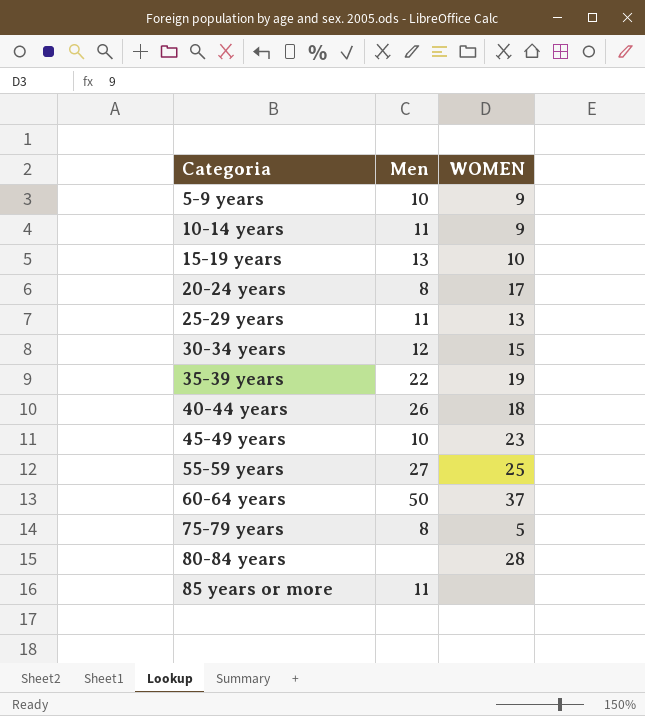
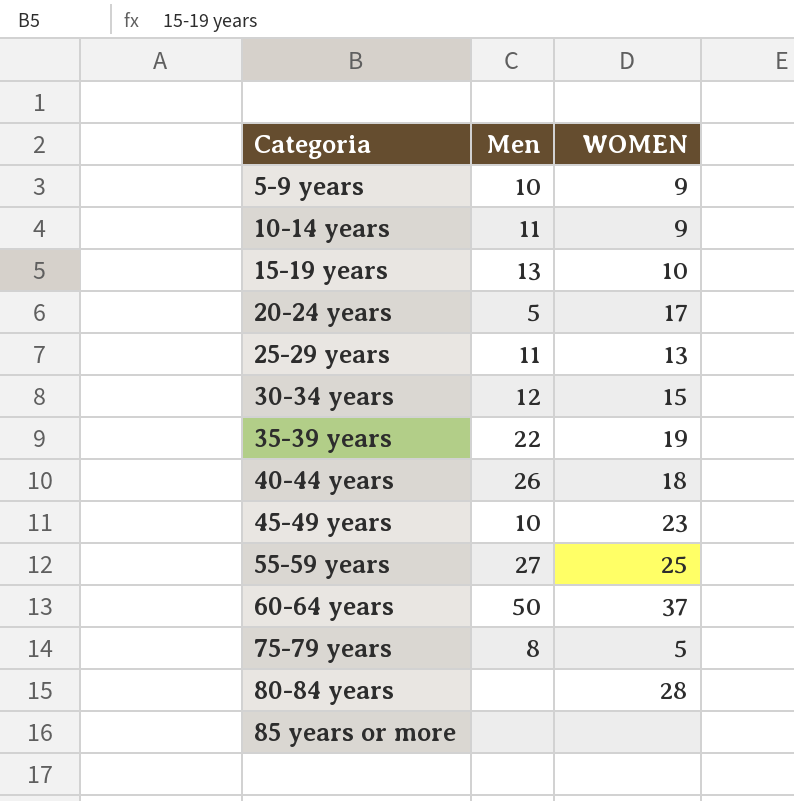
20-24 years | Men: 8 -> 5
85 years or more | Men: 11 -> none

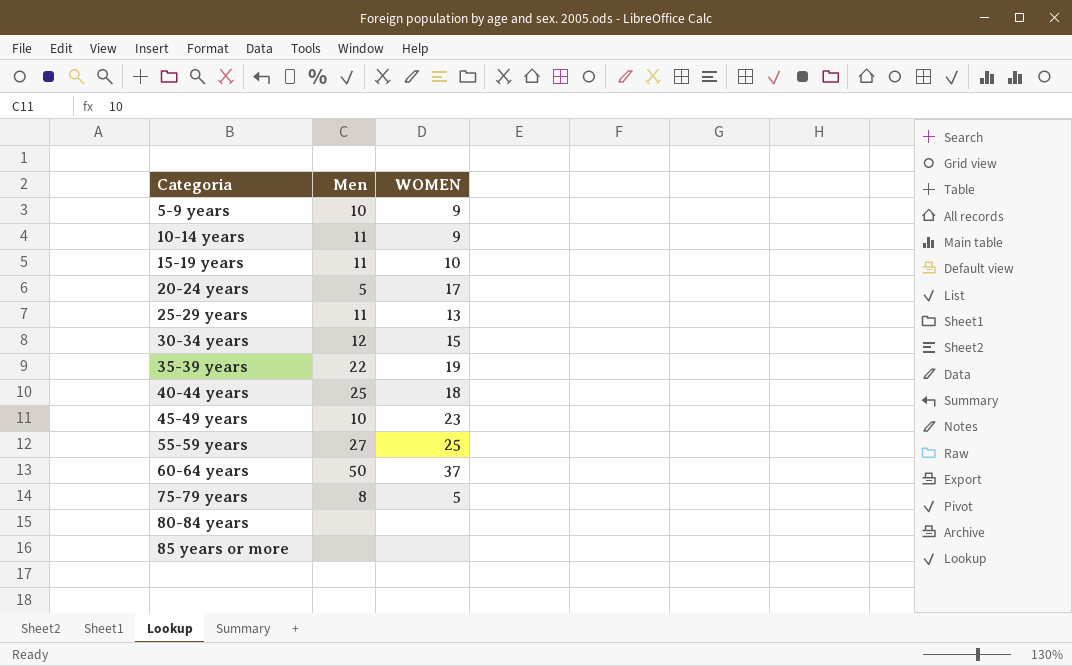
15-19 years | Men: 13 -> 11
40-44 years | Men: 26 -> 25
80-84 years | WOMEN: 28 -> none

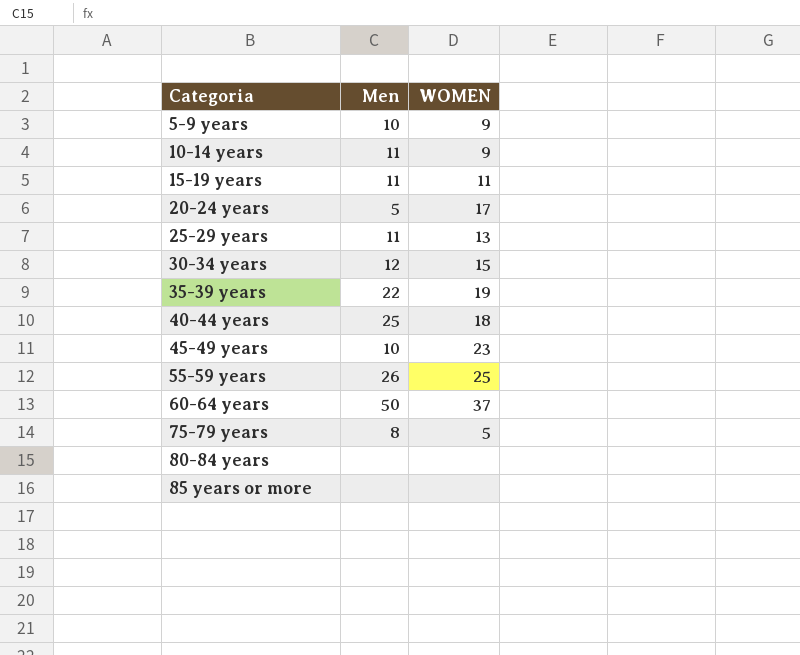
15-19 years | WOMEN: 10 -> 11
55-59 years | Men: 27 -> 26

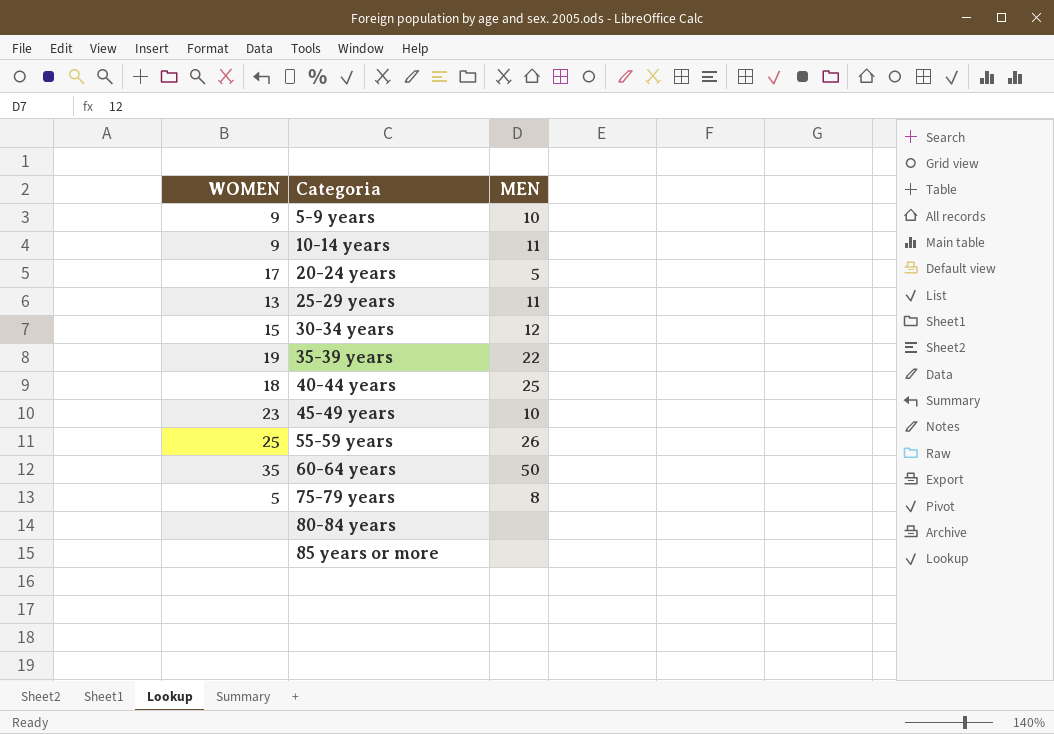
column WOMEN | position: 3 -> 1
column name: Men -> MEN
row 15-19 years: 11 | 11 -> none
60-64 years | WOMEN: 37 -> 35

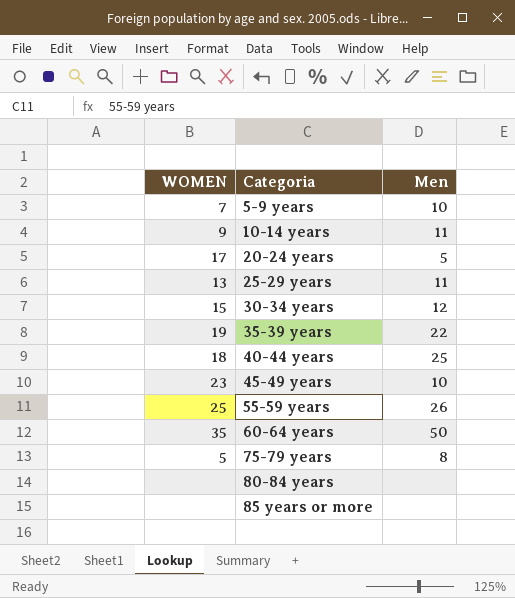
column name: MEN -> Men
5-9 years | WOMEN: 9 -> 7

